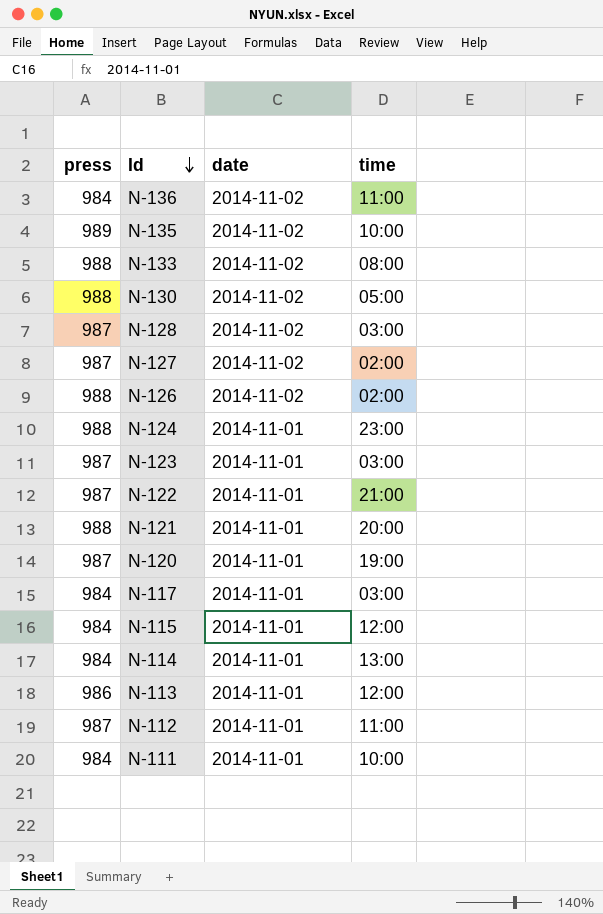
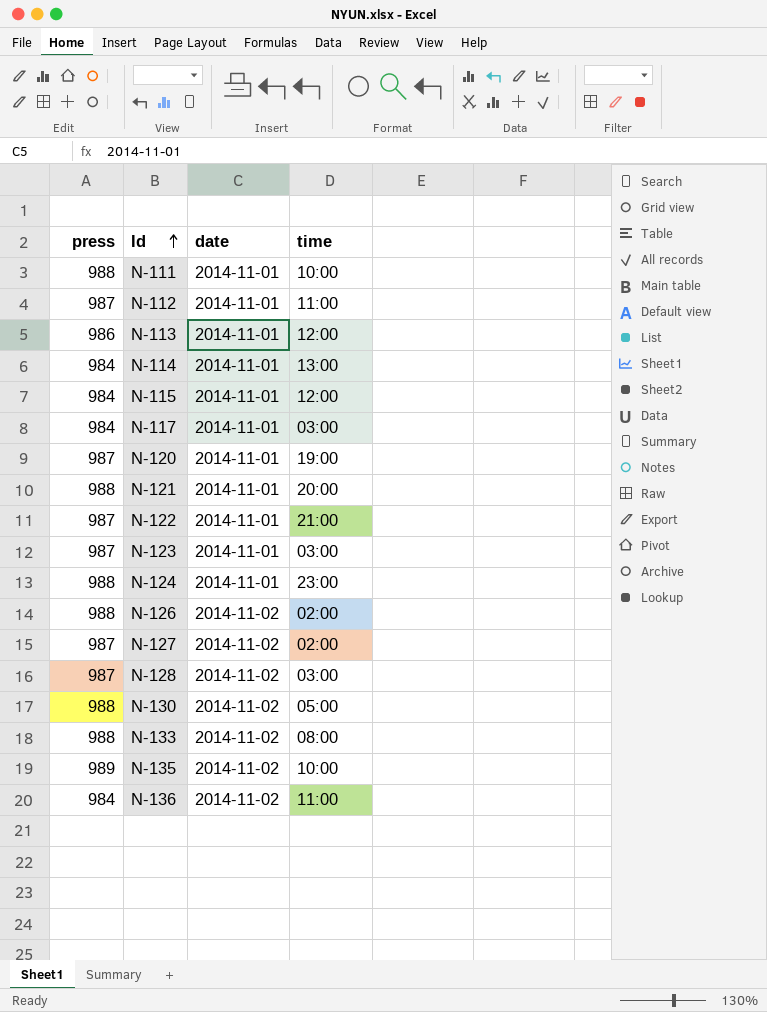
row order: Id descending -> Id ascending
N-111 | press: 984 -> 988

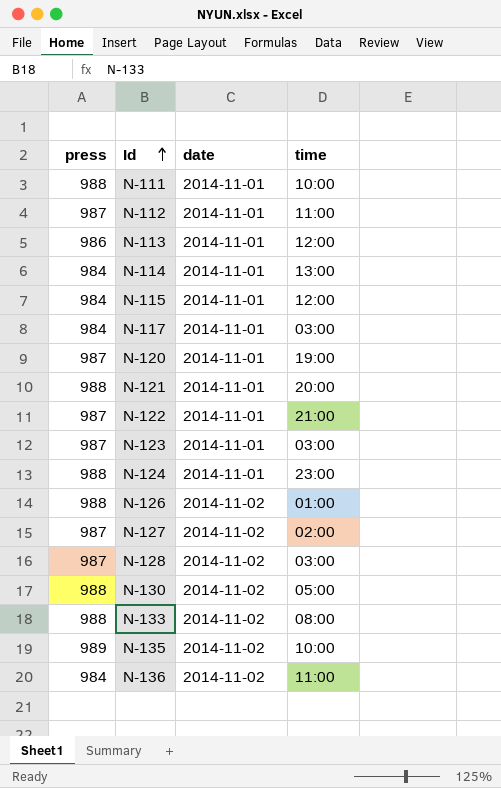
N-126 | time: 02:00 -> 01:00

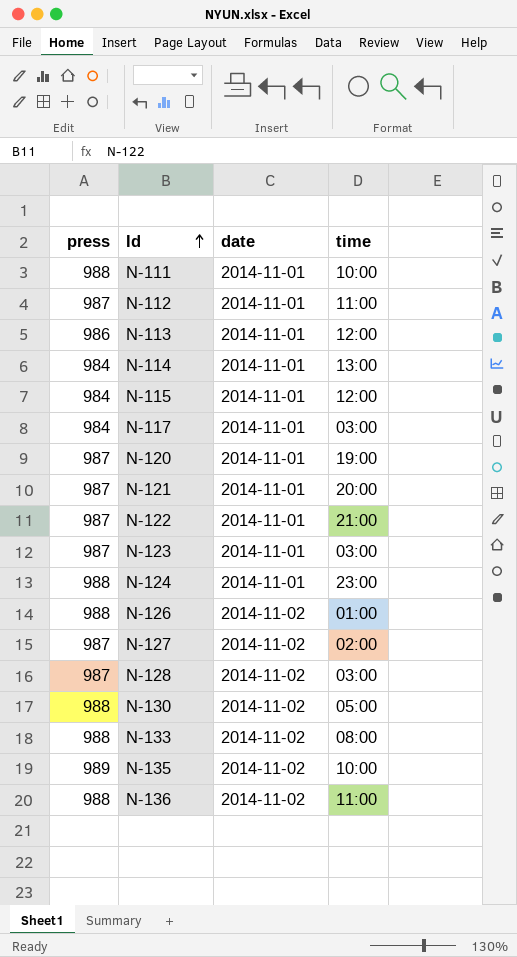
N-121 | press: 988 -> 987
N-136 | press: 984 -> 988

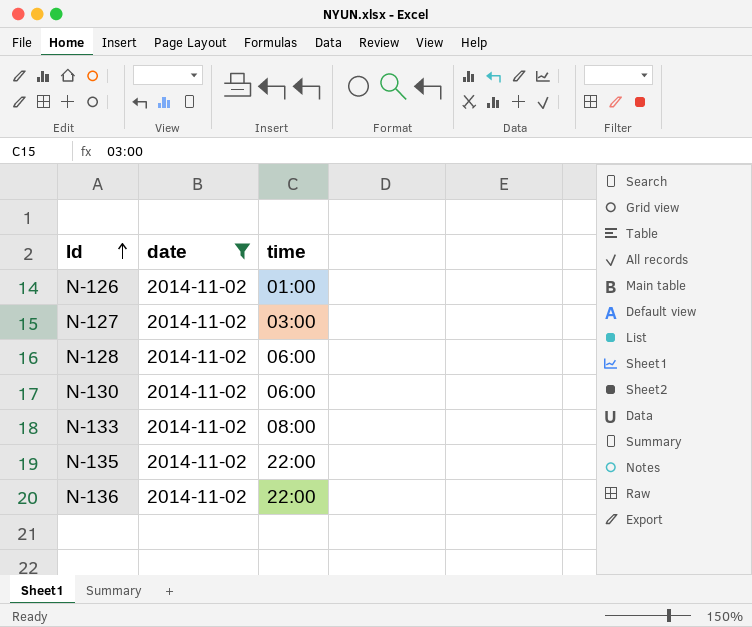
filter: none -> date = 2014-11-02
column press | position: 1 -> none
N-127 | time: 02:00 -> 03:00
N-128 | time: 03:00 -> 06:00
N-130 | time: 05:00 -> 06:00
N-135 | time: 10:00 -> 22:00
N-136 | time: 11:00 -> 22:00

